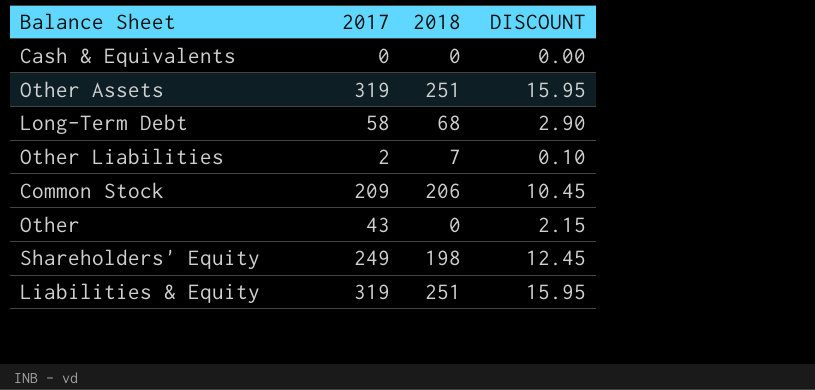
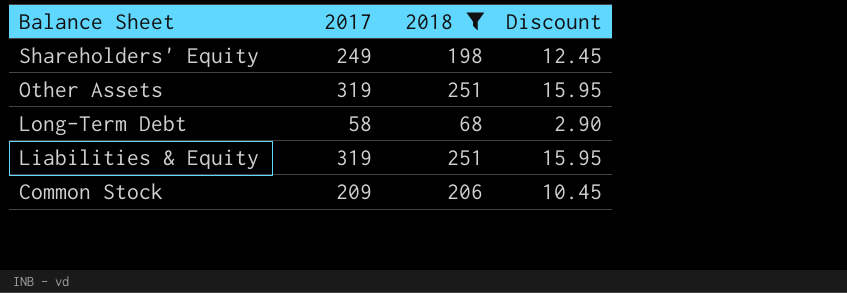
filter: none -> 2018 >= 68
row order: none -> Balance Sheet descending
column name: DISCOUNT -> Discount

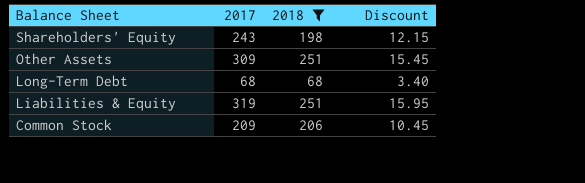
Shareholders' Equity | 2017: 249 -> 243
Shareholders' Equity | Discount: 12.45 -> 12.15
Other Assets | 2017: 319 -> 309
Other Assets | Discount: 15.95 -> 15.45
Long-Term Debt | 2017: 58 -> 68
Long-Term Debt | Discount: 2.90 -> 3.40

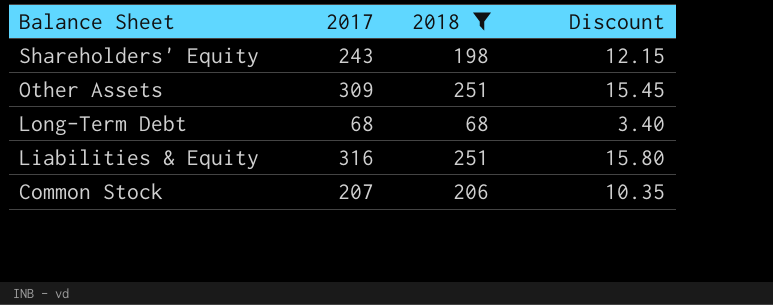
Liabilities & Equity | 2017: 319 -> 316
Liabilities & Equity | Discount: 15.95 -> 15.80
Common Stock | 2017: 209 -> 207
Common Stock | Discount: 10.45 -> 10.35

